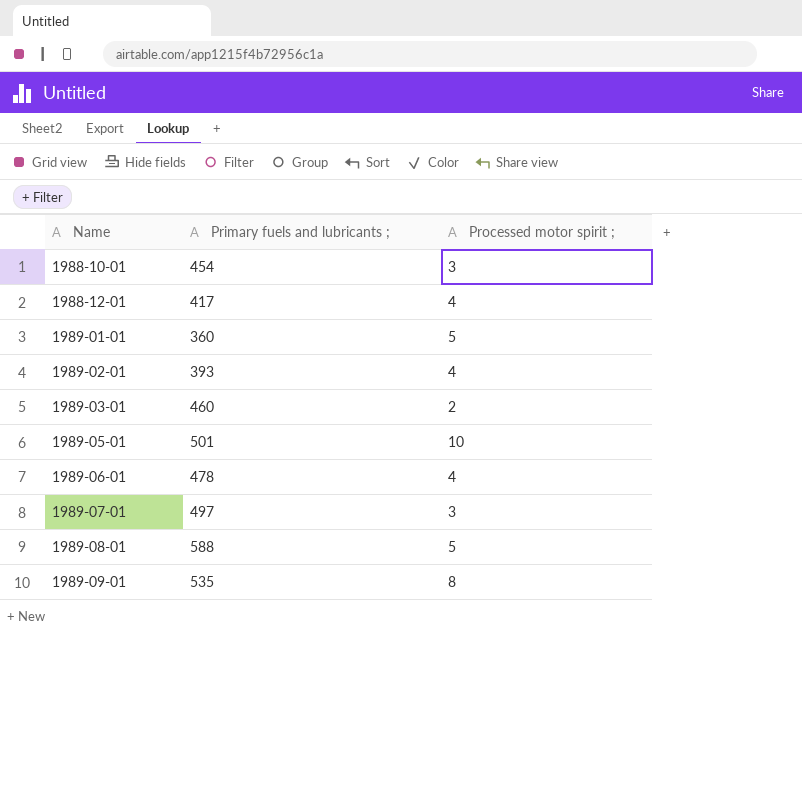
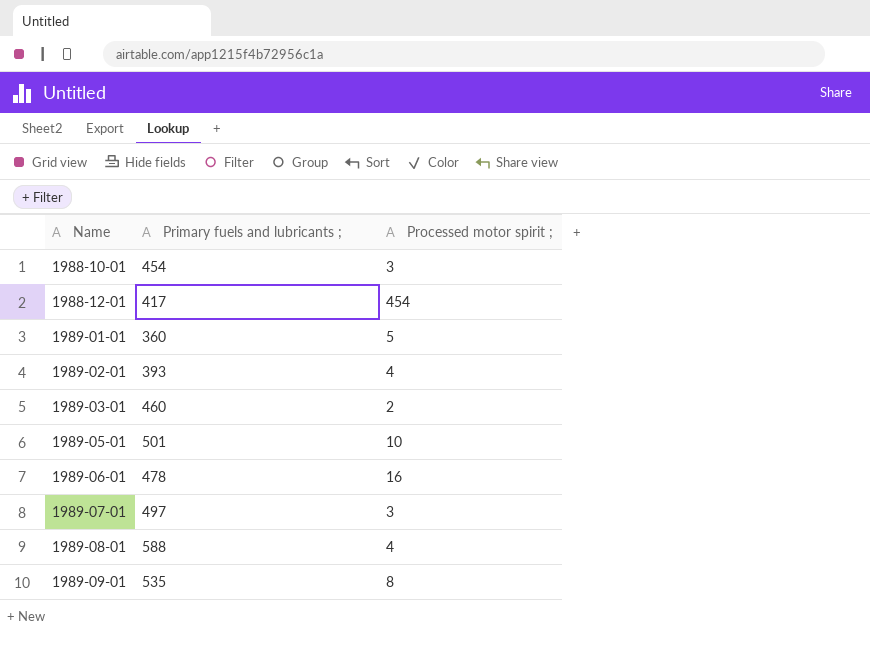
1988-12-01 | Processed motor spirit ;: 4 -> 454
1989-06-01 | Processed motor spirit ;: 4 -> 16
1989-08-01 | Processed motor spirit ;: 5 -> 4

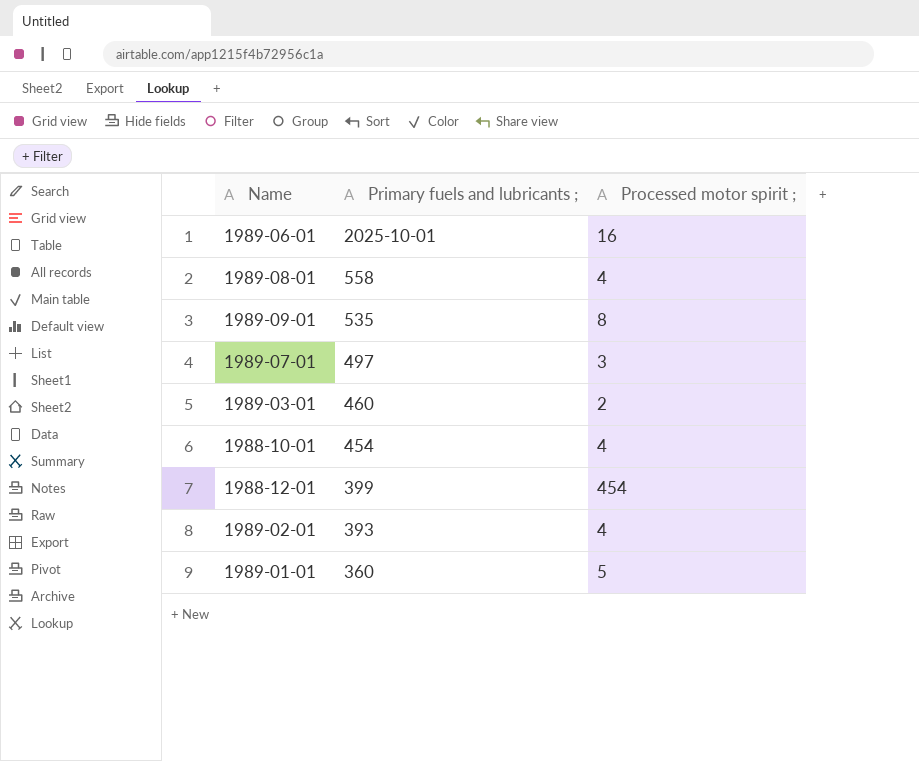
row order: Name ascending -> Primary fuels and lubricants ; descending
row 1989-05-01: 501 | 10 -> none
1989-06-01 | Primary fuels and lubricants ;: 478 -> 2025-10-01
1989-08-01 | Primary fuels and lubricants ;: 588 -> 558
1988-10-01 | Processed motor spirit ;: 3 -> 4
1988-12-01 | Primary fuels and lubricants ;: 417 -> 399

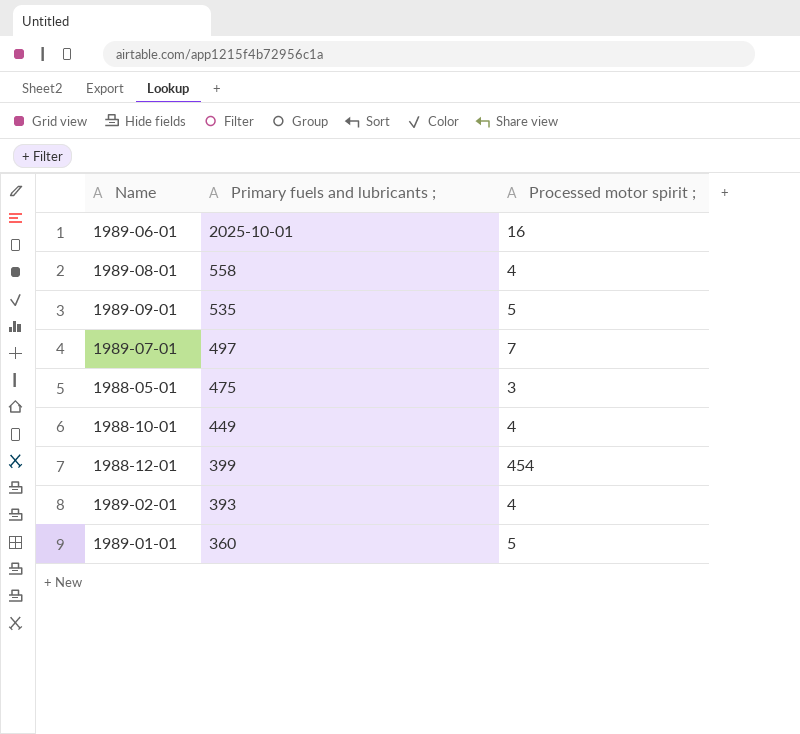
row 1989-03-01: 460 | 2 -> none
1989-09-01 | Processed motor spirit ;: 8 -> 5
1989-07-01 | Processed motor spirit ;: 3 -> 7
row 1988-05-01: none -> 475 | 3
1988-10-01 | Primary fuels and lubricants ;: 454 -> 449

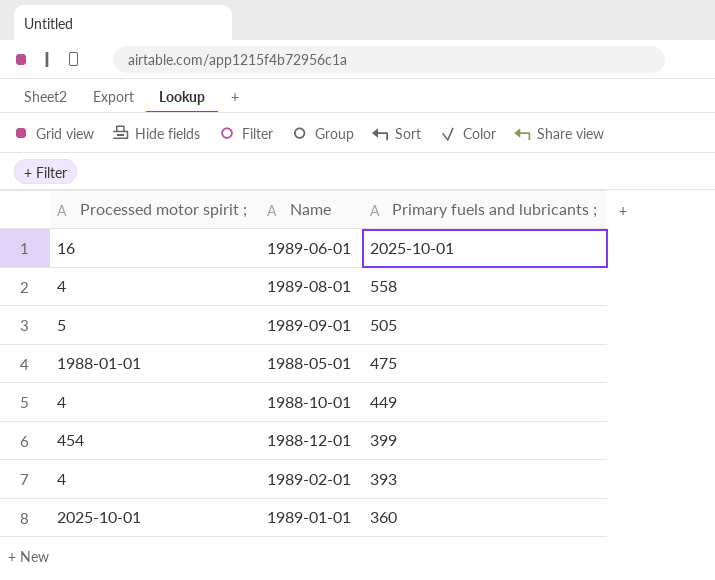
column Processed motor spirit ; | position: 3 -> 1
row 1989-07-01: 497 | 7 -> none
1989-09-01 | Primary fuels and lubricants ;: 535 -> 505
1988-05-01 | Processed motor spirit ;: 3 -> 1988-01-01
1989-01-01 | Processed motor spirit ;: 5 -> 2025-10-01

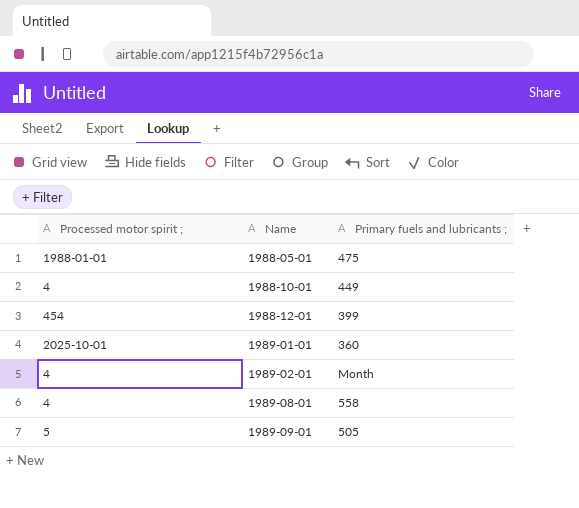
row order: Primary fuels and lubricants ; descending -> Name ascending
row 1989-06-01: 16 | 2025-10-01 -> none
1989-02-01 | Primary fuels and lubricants ;: 393 -> Month

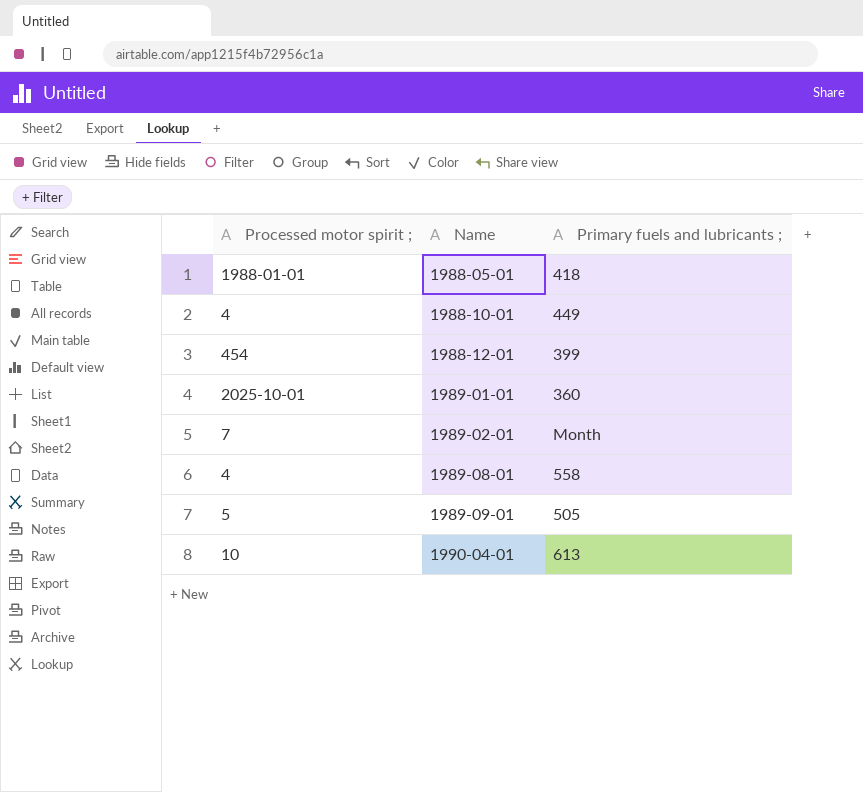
1988-05-01 | Primary fuels and lubricants ;: 475 -> 418
1989-02-01 | Processed motor spirit ;: 4 -> 7
row 1990-04-01: none -> 10 | 613

